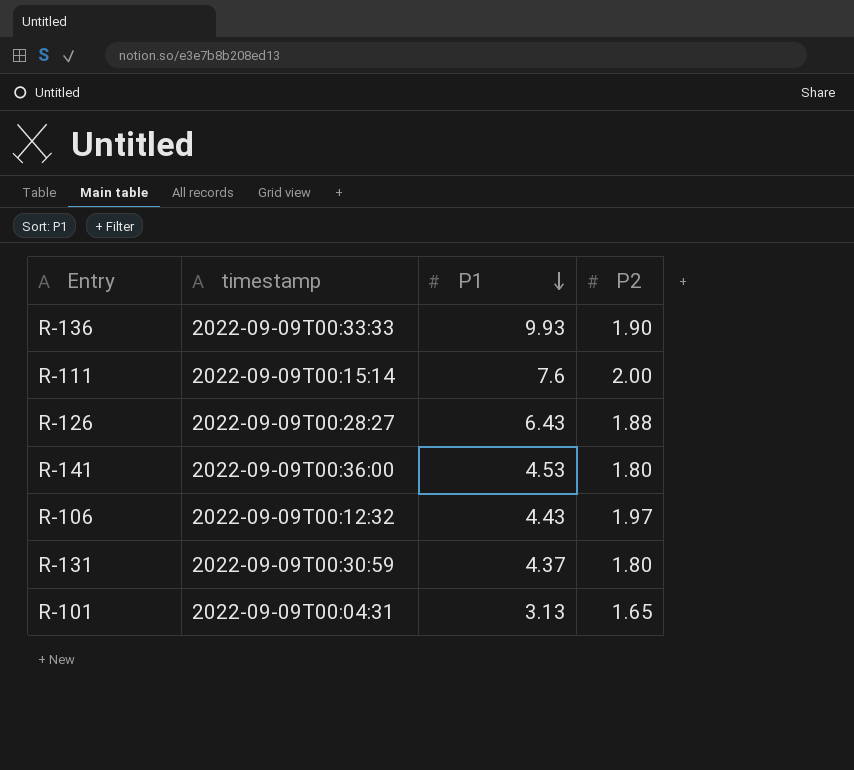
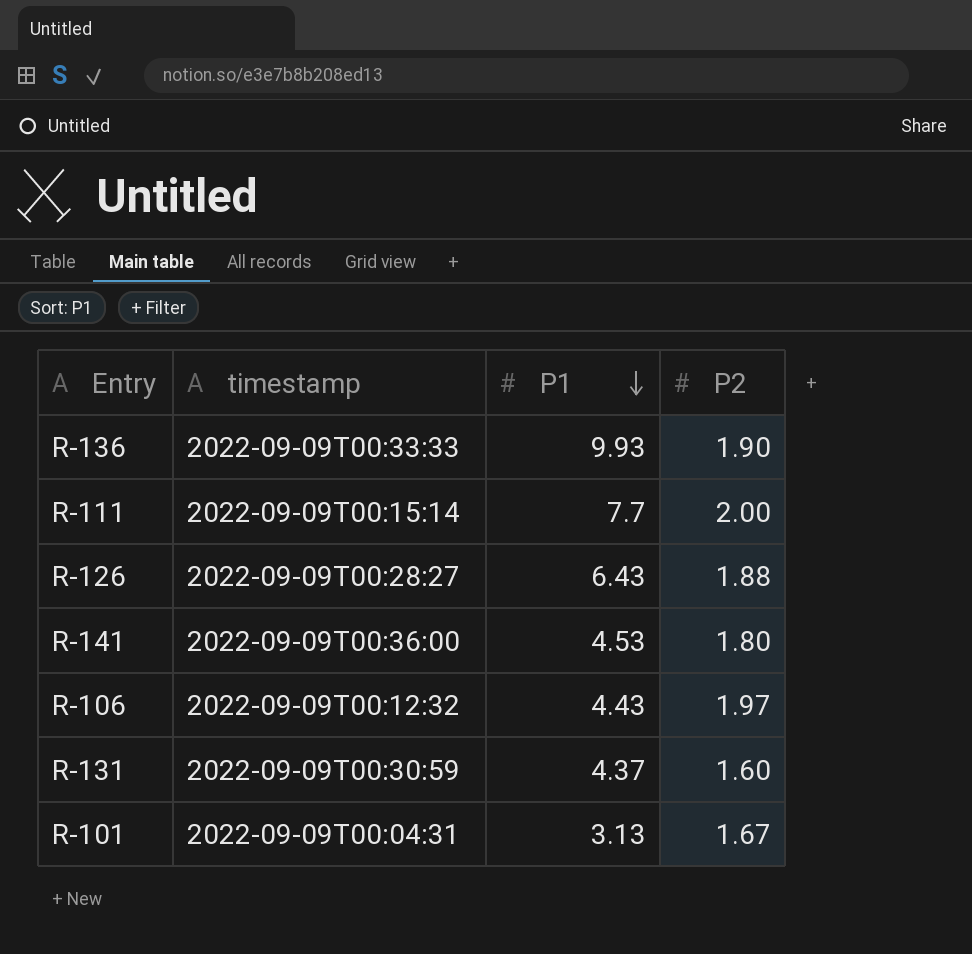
R-111 | P1: 7.6 -> 7.7
R-131 | P2: 1.80 -> 1.60
R-101 | P2: 1.65 -> 1.67

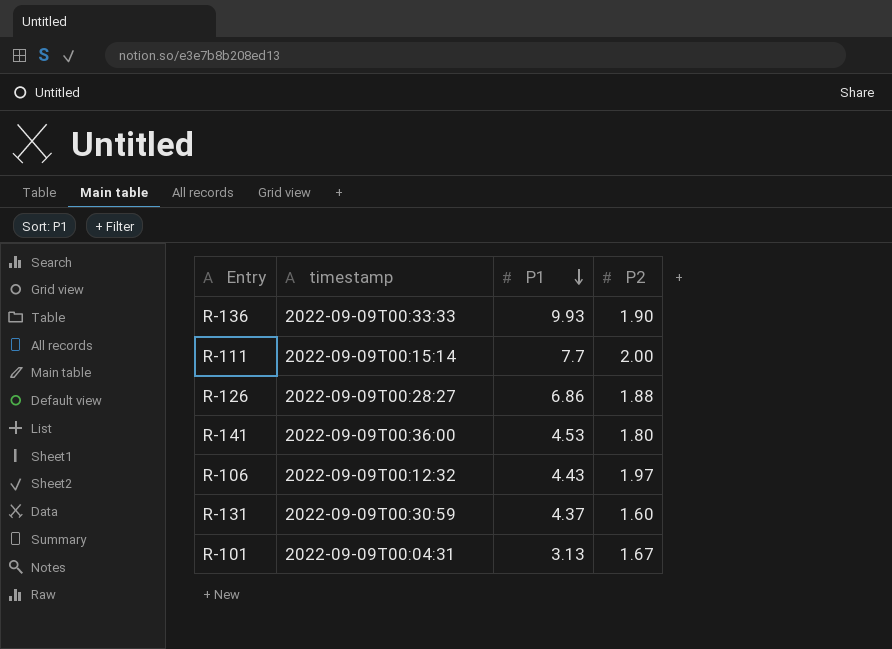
R-126 | P1: 6.43 -> 6.86

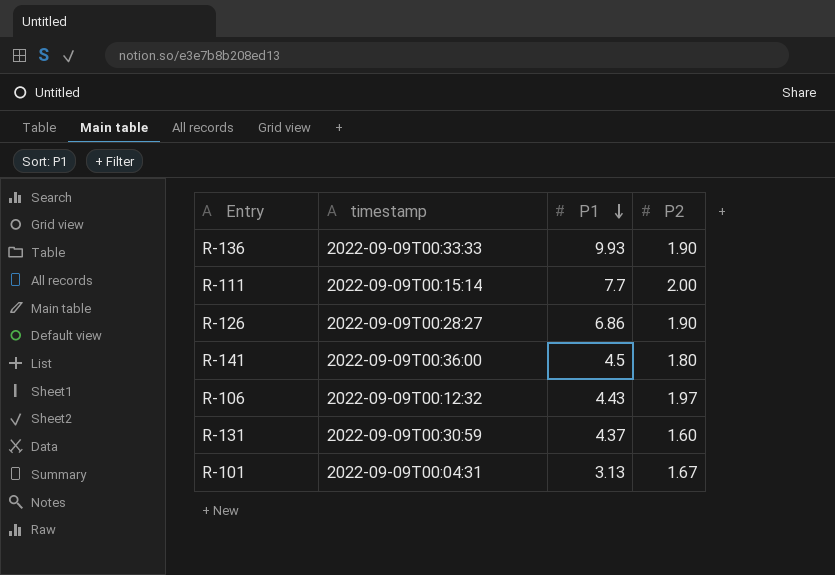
R-126 | P2: 1.88 -> 1.90
R-141 | P1: 4.53 -> 4.5

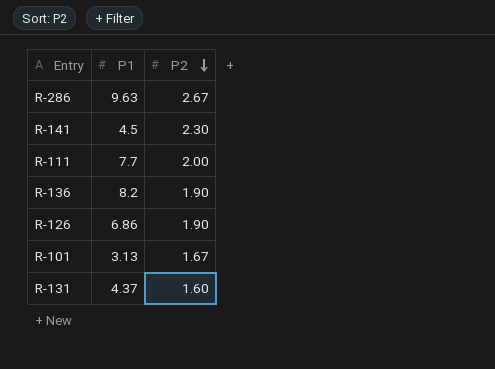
row order: P1 descending -> P2 descending
column timestamp | position: 2 -> none
row R-106: 2022-09-09T00:12:32 | 4.43 | 1.97 -> none
row R-286: none -> 9.63 | 2.67
R-141 | P2: 1.80 -> 2.30
R-136 | P1: 9.93 -> 8.2

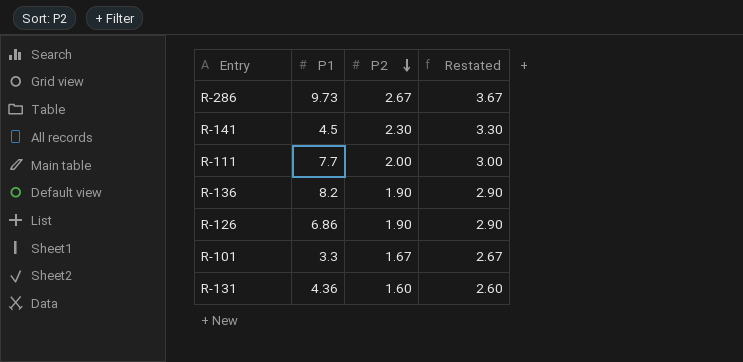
column Restated | formula: none -> [P2] + 1
R-286 | P1: 9.63 -> 9.73
R-101 | P1: 3.13 -> 3.3
R-131 | P1: 4.37 -> 4.36

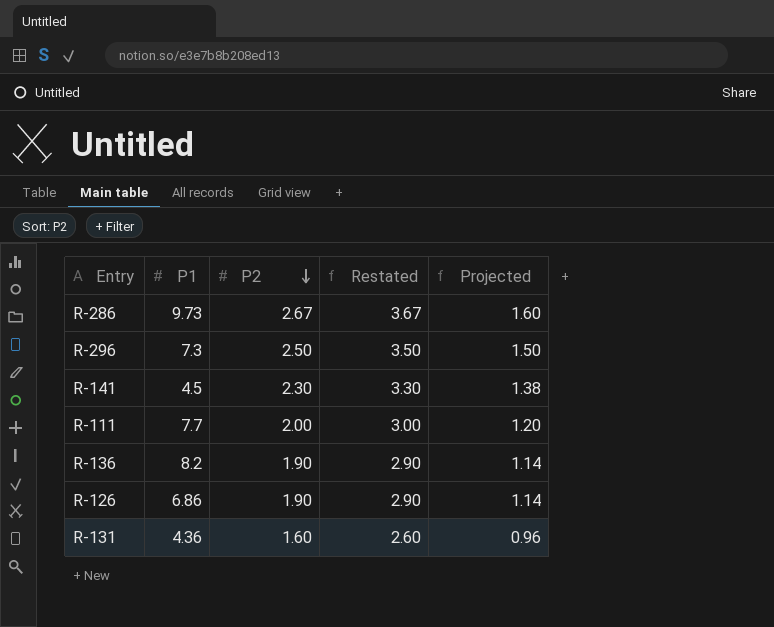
column Projected | formula: none -> [P2] * 0.6
row R-101: 3.3 | 1.67 | 2.67 -> none
row R-296: none -> 7.3 | 2.50 | 3.50 | 1.50

